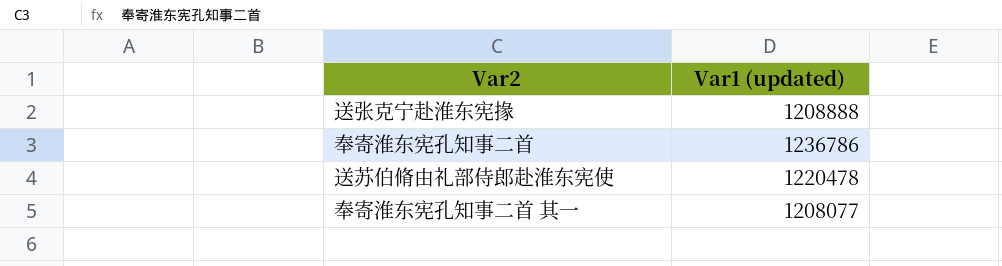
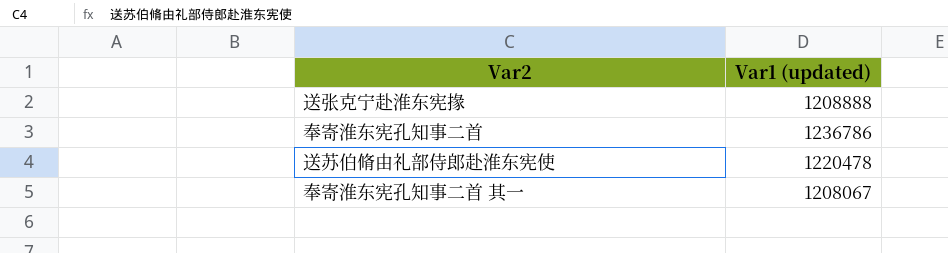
奉寄淮东宪孔知事二首 其一 | Var1 (updated): 1208077 -> 1208067

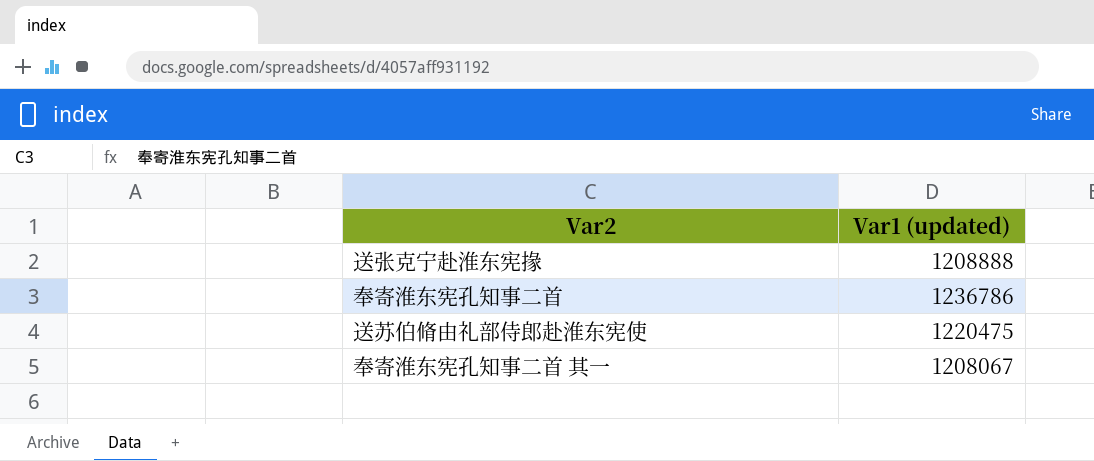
送苏伯脩由礼部侍郎赴淮东宪使 | Var1 (updated): 1220478 -> 1220475

